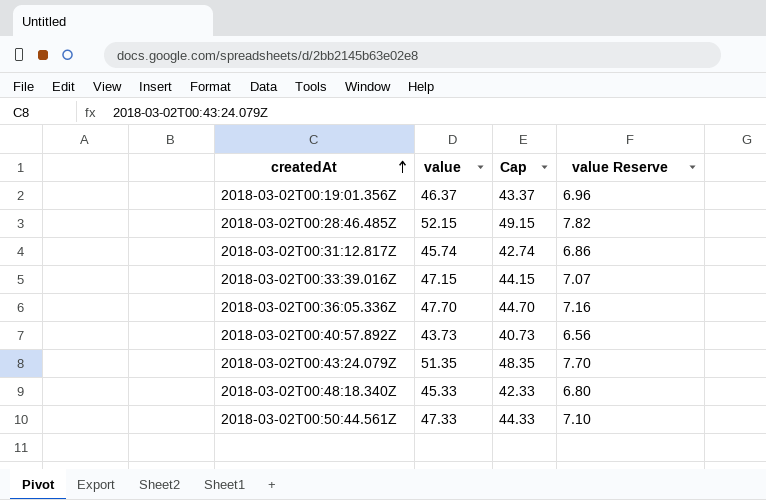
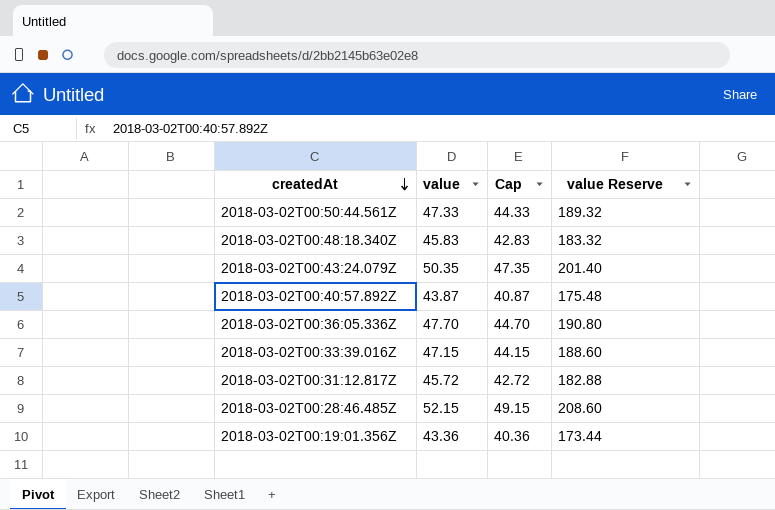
row order: createdAt ascending -> createdAt descending
column value Reserve | formula: [value] * 0.15 -> [value] * 4
2018-03-02T00:48:18.340Z | value: 45.33 -> 45.83
2018-03-02T00:48:18.340Z | Cap: 42.33 -> 42.83
2018-03-02T00:43:24.079Z | value: 51.35 -> 50.35
2018-03-02T00:43:24.079Z | Cap: 48.35 -> 47.35
2018-03-02T00:40:57.892Z | value: 43.73 -> 43.87
2018-03-02T00:40:57.892Z | Cap: 40.73 -> 40.87
2018-03-02T00:31:12.817Z | value: 45.74 -> 45.72
2018-03-02T00:31:12.817Z | Cap: 42.74 -> 42.72
2018-03-02T00:19:01.356Z | value: 46.37 -> 43.36
2018-03-02T00:19:01.356Z | Cap: 43.37 -> 40.36

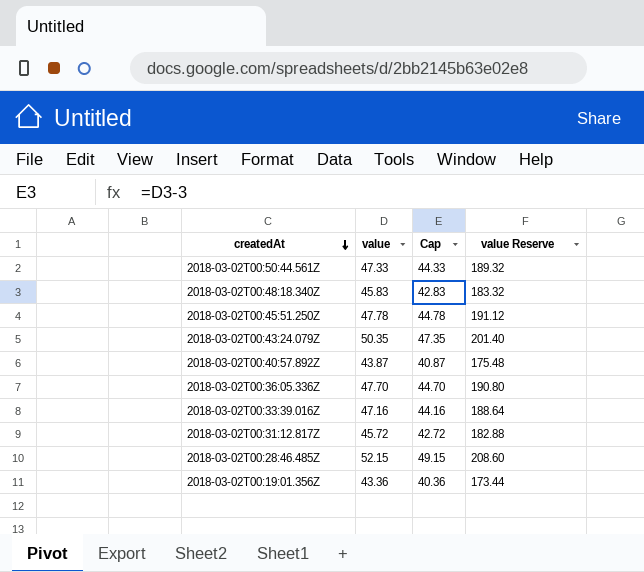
row 2018-03-02T00:45:51.250Z: none -> 47.78 | 44.78 | 191.12
2018-03-02T00:33:39.016Z | value: 47.15 -> 47.16
2018-03-02T00:33:39.016Z | Cap: 44.15 -> 44.16
2018-03-02T00:33:39.016Z | value Reserve: 188.60 -> 188.64

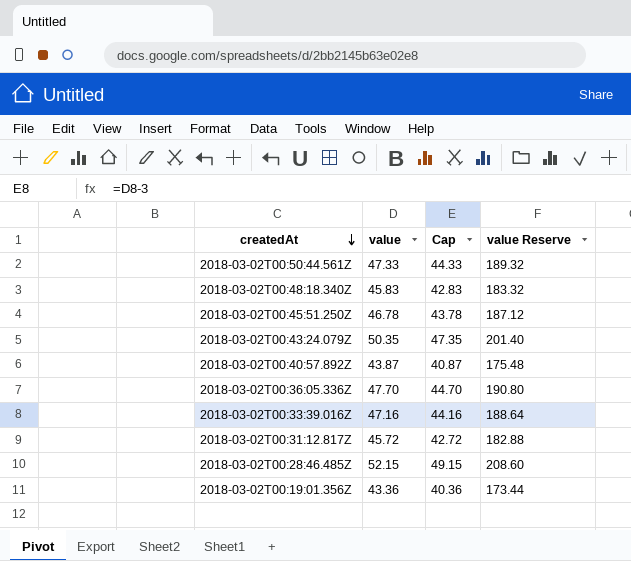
2018-03-02T00:45:51.250Z | value: 47.78 -> 46.78
2018-03-02T00:45:51.250Z | Cap: 44.78 -> 43.78
2018-03-02T00:45:51.250Z | value Reserve: 191.12 -> 187.12

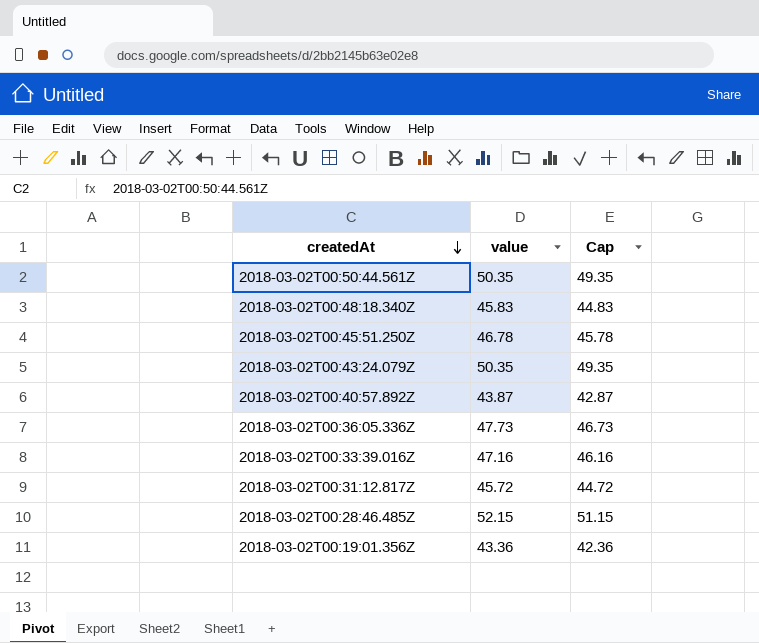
column value Reserve | formula: [value] * 4 -> none
column Cap | formula: [value] - 3 -> [value] - 1
2018-03-02T00:50:44.561Z | value: 47.33 -> 50.35
2018-03-02T00:36:05.336Z | value: 47.70 -> 47.73

